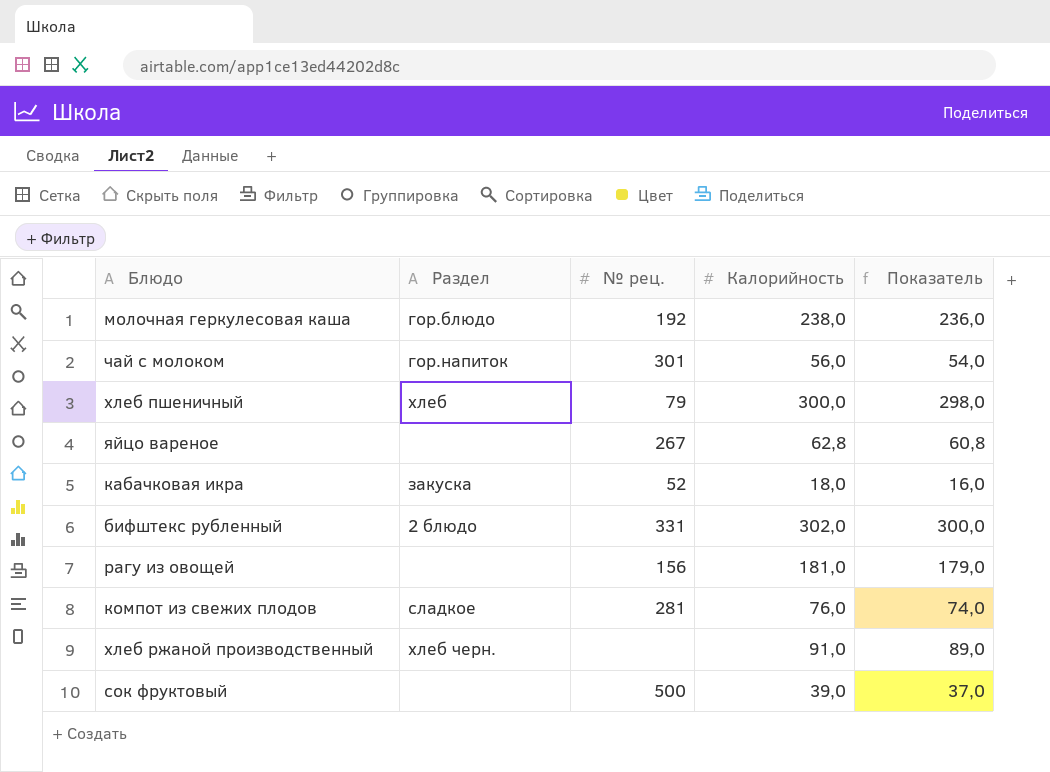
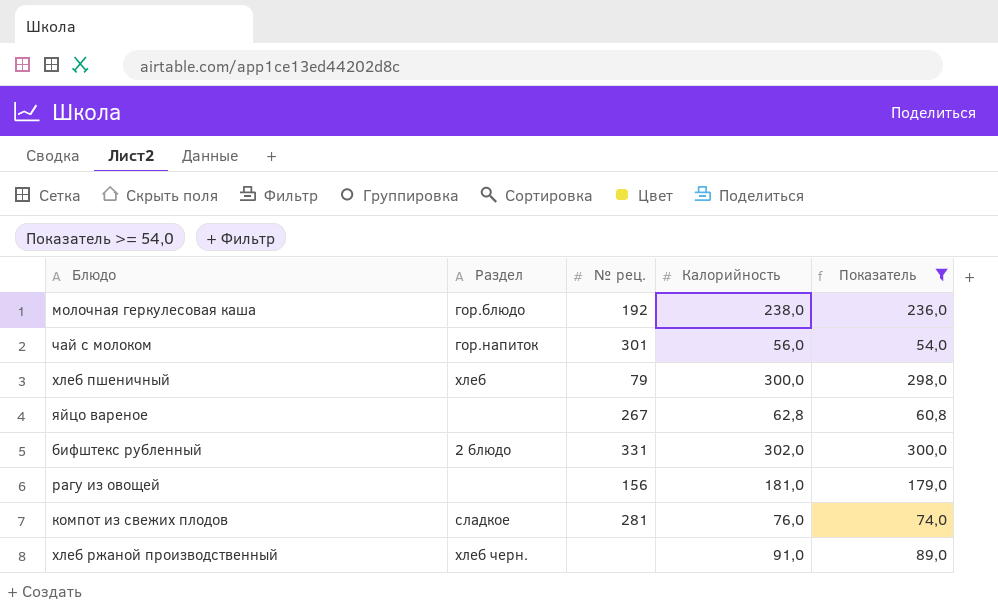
filter: none -> Показатель >= 54,0

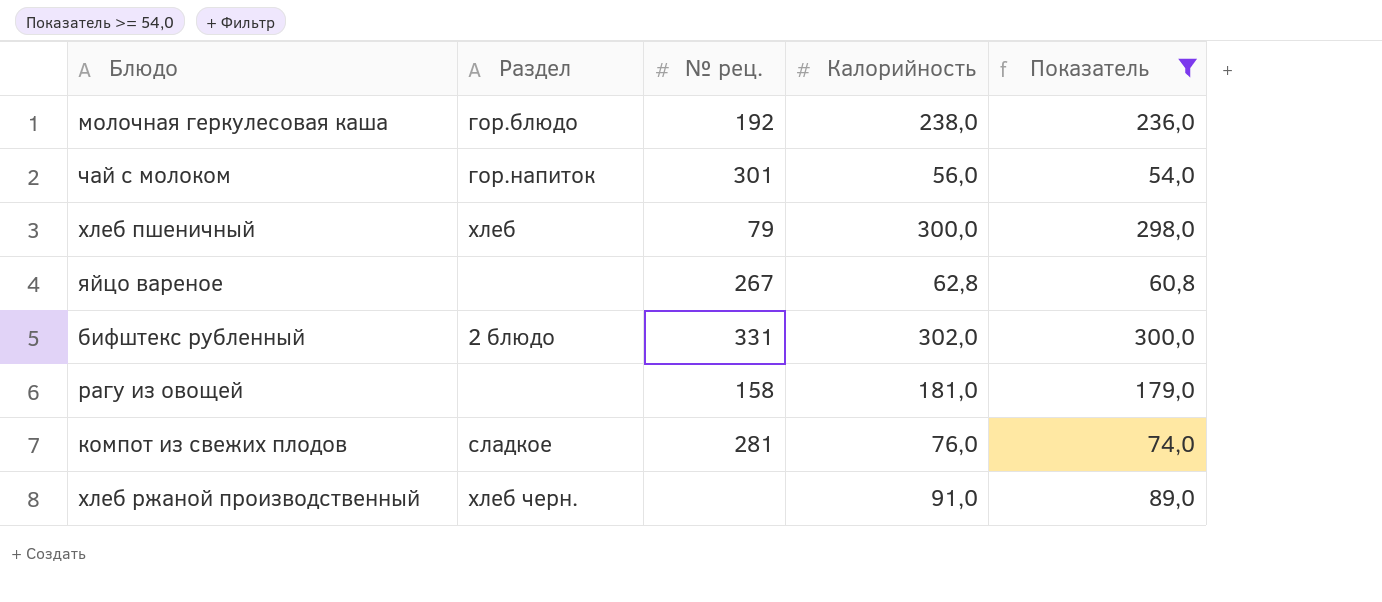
рагу из овощей | № рец.: 156 -> 158

